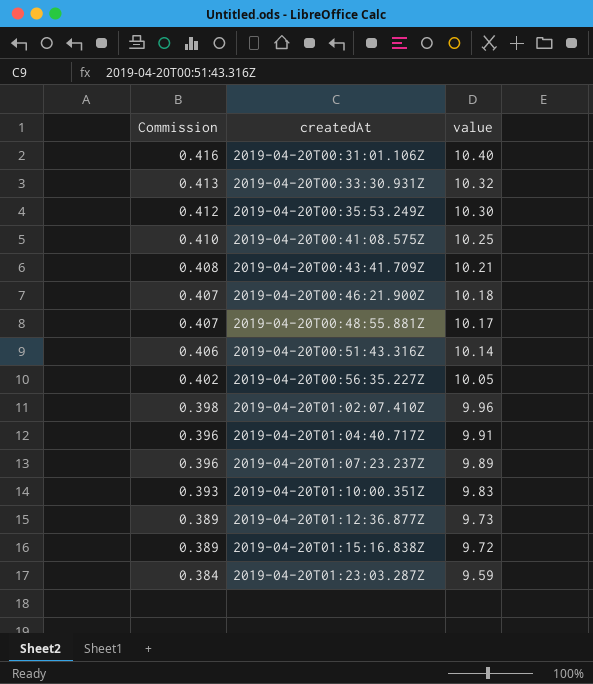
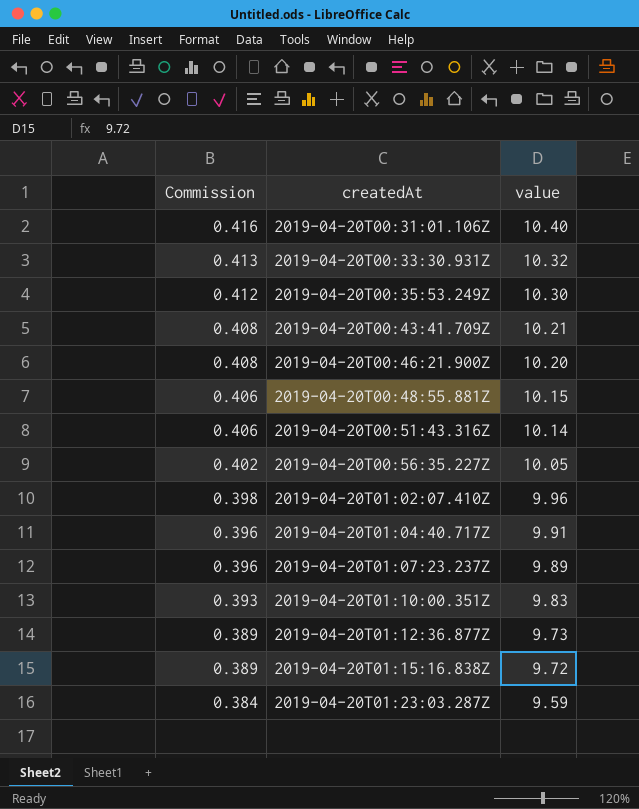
row 2019-04-20T00:41:08.575Z: 0.410 | 10.25 -> none
2019-04-20T00:46:21.900Z | Commission: 0.407 -> 0.408
2019-04-20T00:46:21.900Z | value: 10.18 -> 10.20
2019-04-20T00:48:55.881Z | Commission: 0.407 -> 0.406
2019-04-20T00:48:55.881Z | value: 10.17 -> 10.15

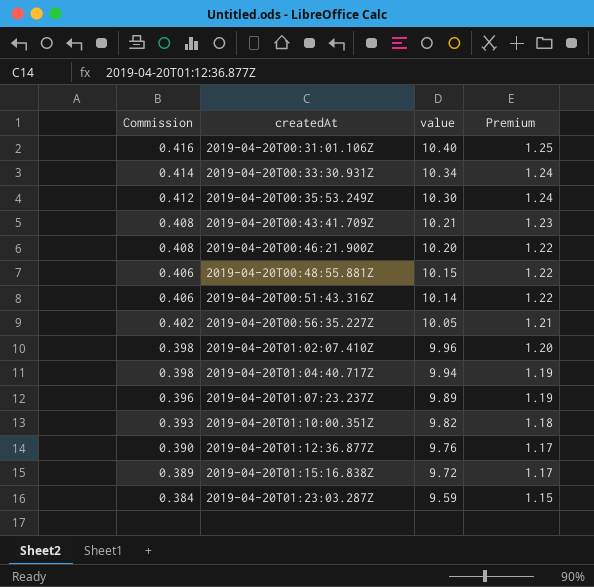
column Premium | formula: none -> [value] * 0.12
2019-04-20T00:33:30.931Z | Commission: 0.413 -> 0.414
2019-04-20T00:33:30.931Z | value: 10.32 -> 10.34
2019-04-20T01:04:40.717Z | Commission: 0.396 -> 0.398
2019-04-20T01:04:40.717Z | value: 9.91 -> 9.94
2019-04-20T01:10:00.351Z | value: 9.83 -> 9.82
2019-04-20T01:12:36.877Z | Commission: 0.389 -> 0.390
2019-04-20T01:12:36.877Z | value: 9.73 -> 9.76

